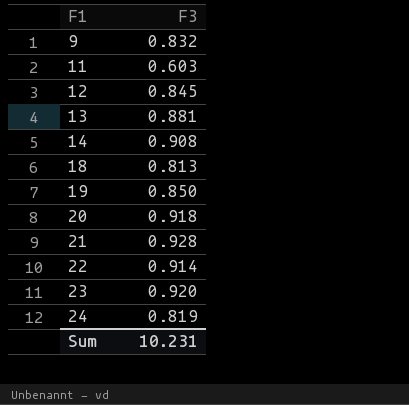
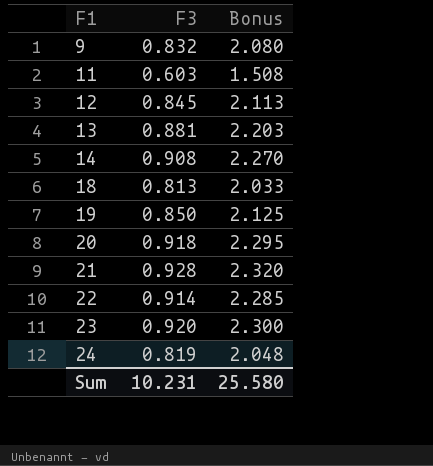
column Bonus | formula: none -> [F3] * 2.5

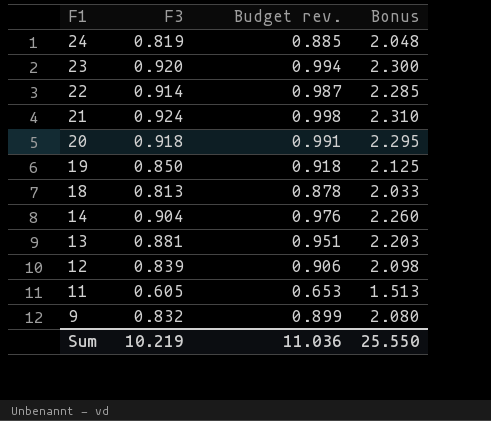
row order: F1 ascending -> F1 descending
column Budget rev. | formula: none -> [F3] * 1.08
21 | F3: 0.928 -> 0.924
21 | Bonus: 2.320 -> 2.310
14 | F3: 0.908 -> 0.904
14 | Bonus: 2.270 -> 2.260
12 | F3: 0.845 -> 0.839
12 | Bonus: 2.113 -> 2.098
11 | F3: 0.603 -> 0.605
11 | Bonus: 1.508 -> 1.513
Sum | F3: 10.231 -> 10.219
Sum | Bonus: 25.580 -> 25.550

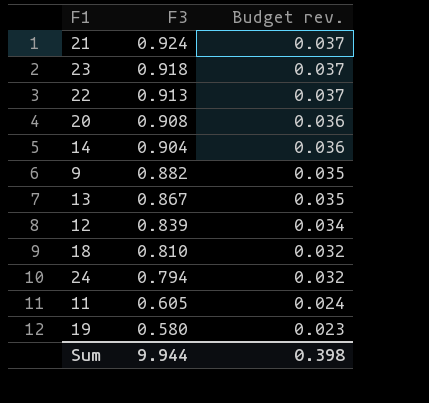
row order: F1 descending -> F3 descending
column Bonus | formula: [F3] * 2.5 -> none
column Budget rev. | formula: [F3] * 1.08 -> [F3] * 0.04
23 | F3: 0.920 -> 0.918
22 | F3: 0.914 -> 0.913
20 | F3: 0.918 -> 0.908
9 | F3: 0.832 -> 0.882
13 | F3: 0.881 -> 0.867
18 | F3: 0.813 -> 0.810
24 | F3: 0.819 -> 0.794
19 | F3: 0.850 -> 0.580
Sum | F3: 10.219 -> 9.944
Sum | Budget rev.: 11.036 -> 0.398

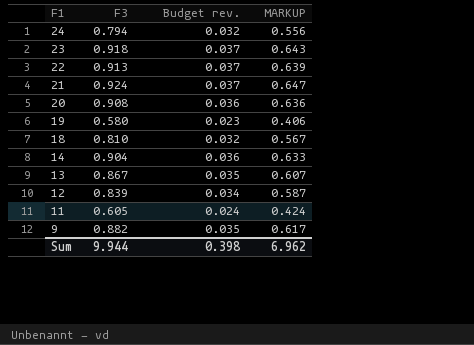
row order: F3 descending -> F1 descending
column MARKUP | formula: none -> [F3] * 0.7

